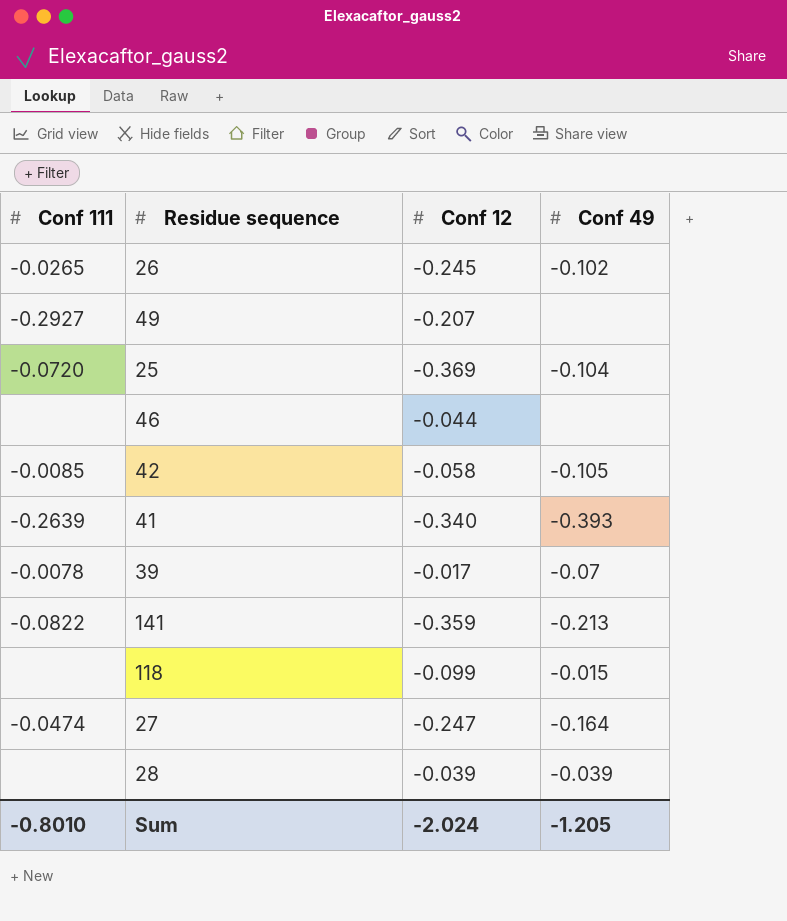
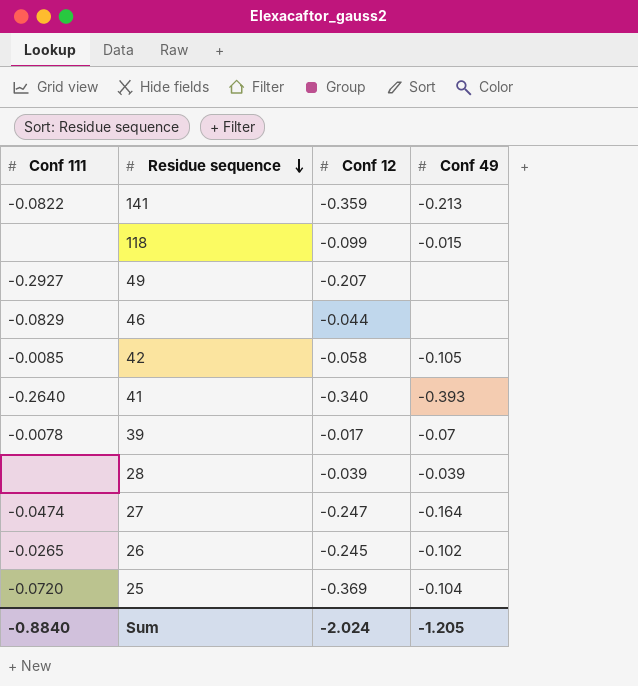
row order: none -> Residue sequence descending
46 | Conf 111: none -> -0.0829
41 | Conf 111: -0.2639 -> -0.2640
Sum | Conf 111: -0.8010 -> -0.8840

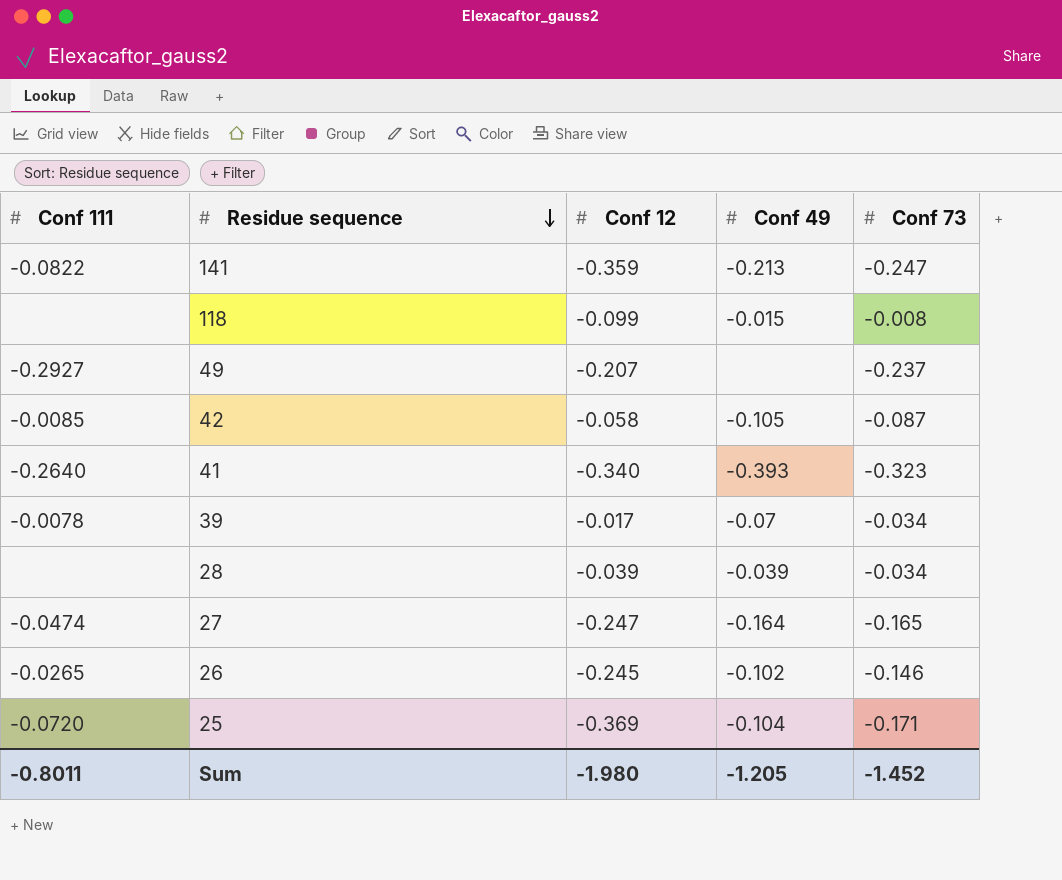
column Conf 73 | position: none -> 5
row 46: -0.0829 | -0.044 | none -> none
Sum | Conf 111: -0.8840 -> -0.8011
Sum | Conf 12: -2.024 -> -1.980

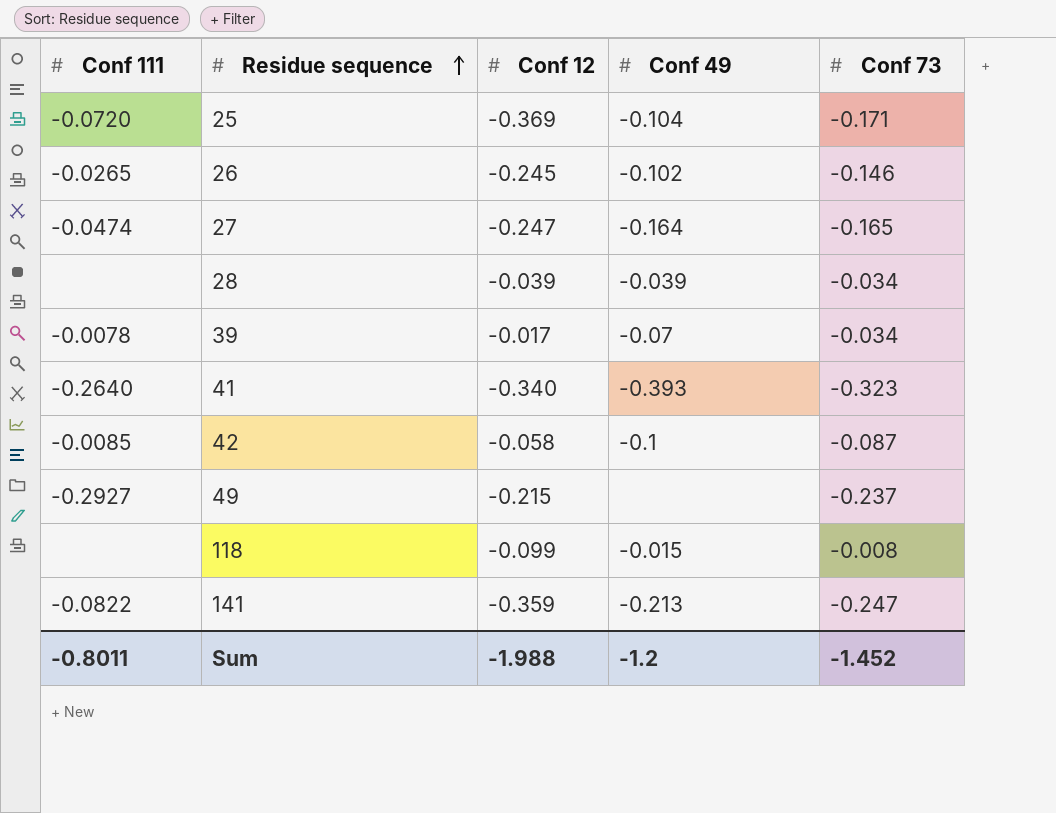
row order: Residue sequence descending -> Residue sequence ascending
42 | Conf 49: -0.105 -> -0.1
49 | Conf 12: -0.207 -> -0.215
Sum | Conf 12: -1.980 -> -1.988
Sum | Conf 49: -1.205 -> -1.2

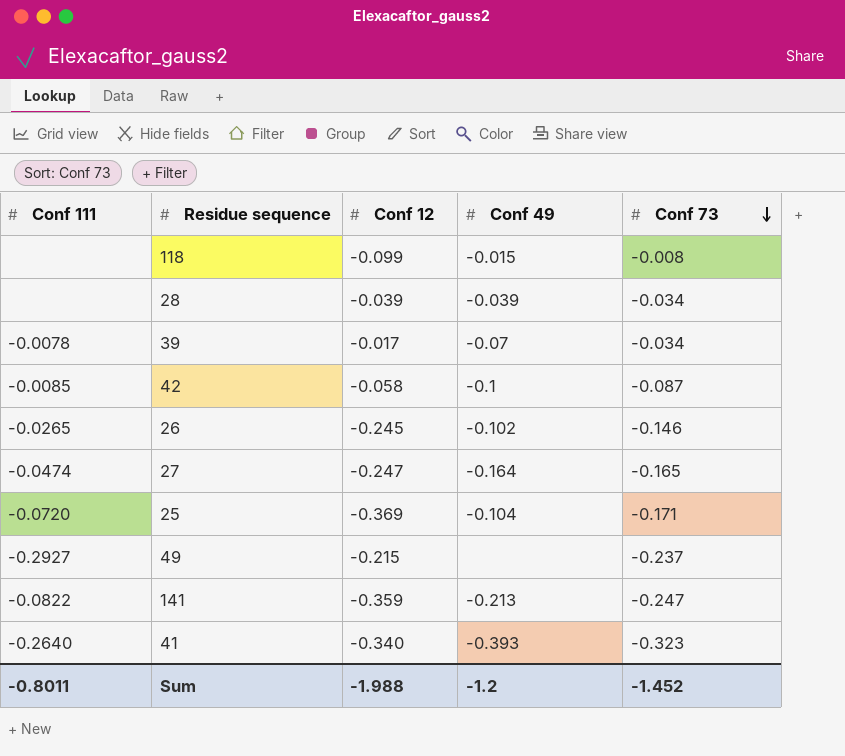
row order: Residue sequence ascending -> Conf 73 descending

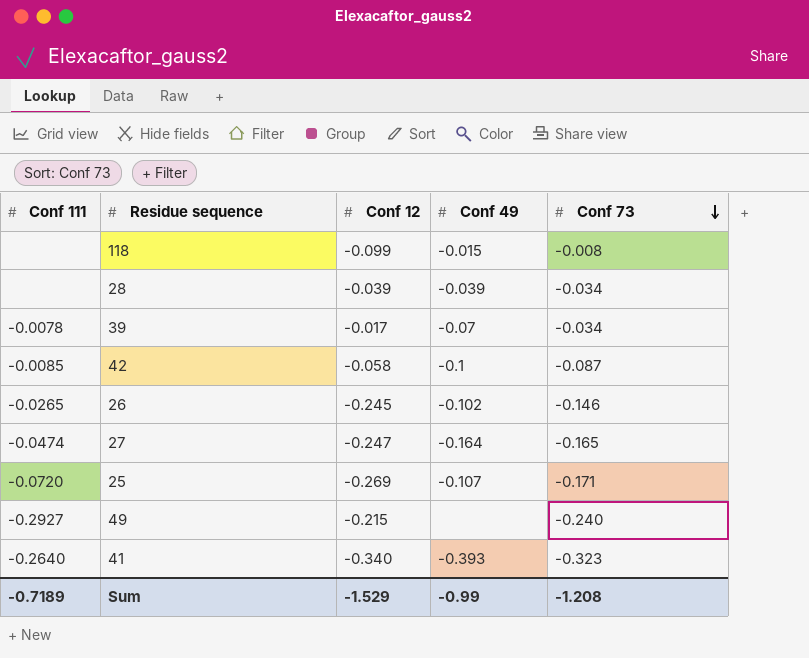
row 141: -0.0822 | -0.359 | -0.213 | -0.247 -> none
25 | Conf 12: -0.369 -> -0.269
25 | Conf 49: -0.104 -> -0.107
49 | Conf 73: -0.237 -> -0.240
Sum | Conf 111: -0.8011 -> -0.7189
Sum | Conf 12: -1.988 -> -1.529
Sum | Conf 49: -1.2 -> -0.99
Sum | Conf 73: -1.452 -> -1.208

